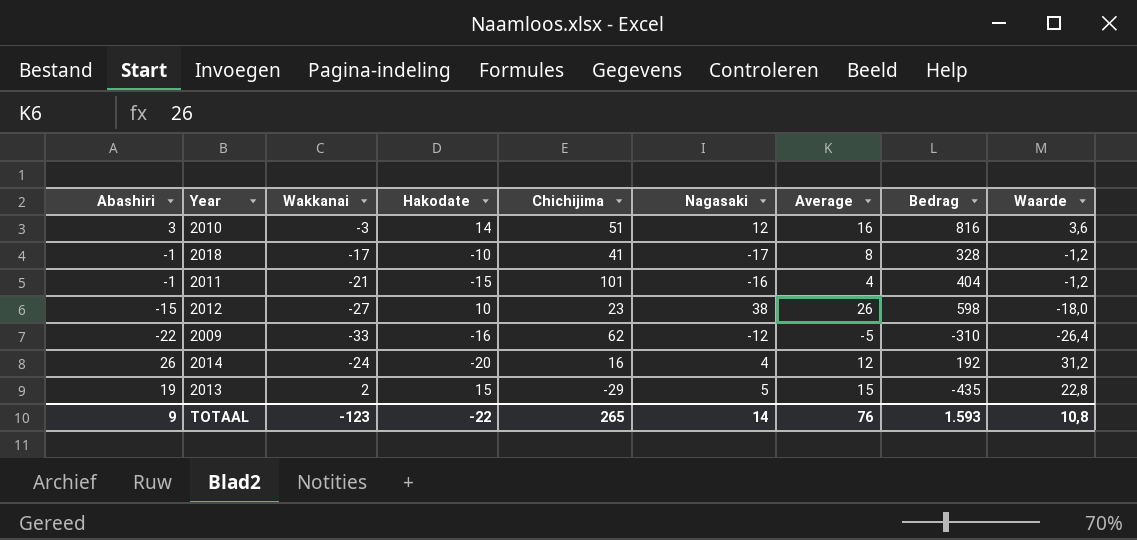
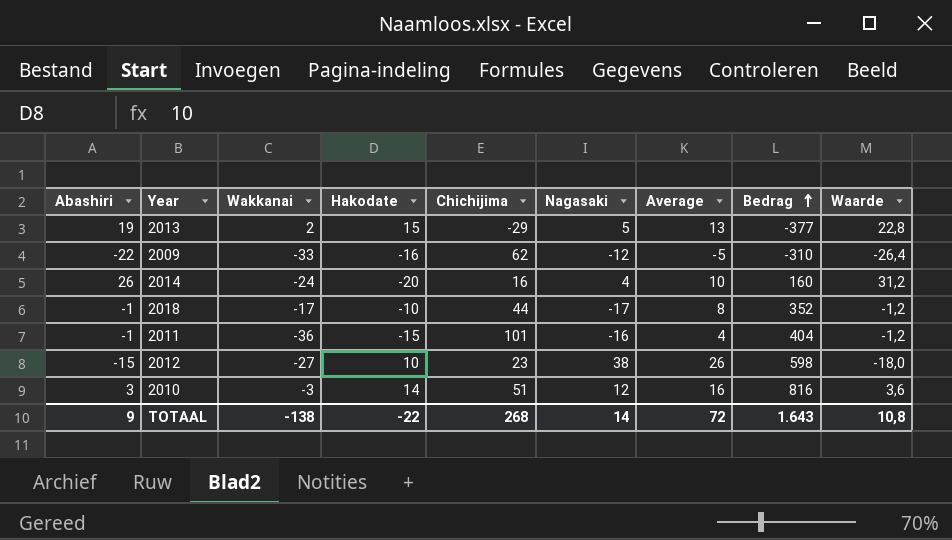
row order: none -> Bedrag ascending
2013 | Average: 15 -> 13
2013 | Bedrag: -435 -> -377
2014 | Average: 12 -> 10
2014 | Bedrag: 192 -> 160
2018 | Chichijima: 41 -> 44
2018 | Bedrag: 328 -> 352
2011 | Wakkanai: -21 -> -36
TOTAAL | Wakkanai: -123 -> -138
TOTAAL | Chichijima: 265 -> 268
TOTAAL | Average: 76 -> 72
TOTAAL | Bedrag: 1.593 -> 1.643

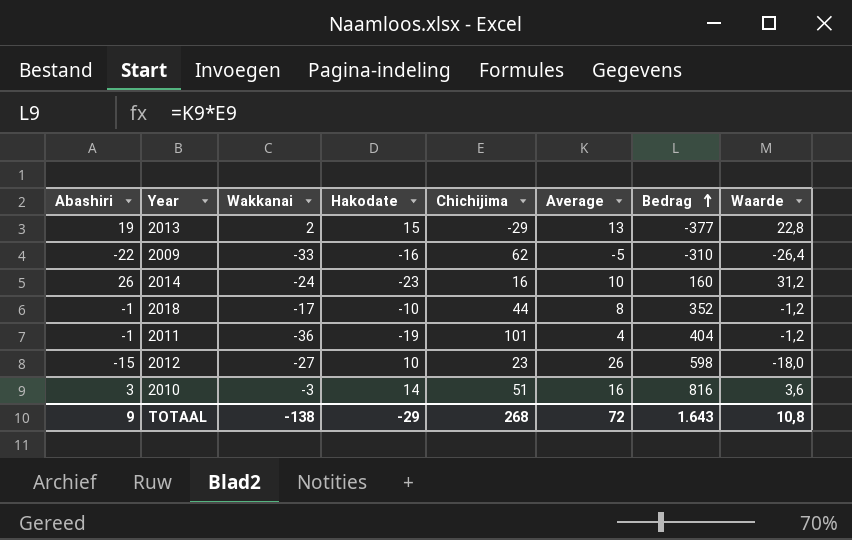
column Nagasaki | position: 6 -> none
2014 | Hakodate: -20 -> -23
2011 | Hakodate: -15 -> -19
TOTAAL | Hakodate: -22 -> -29

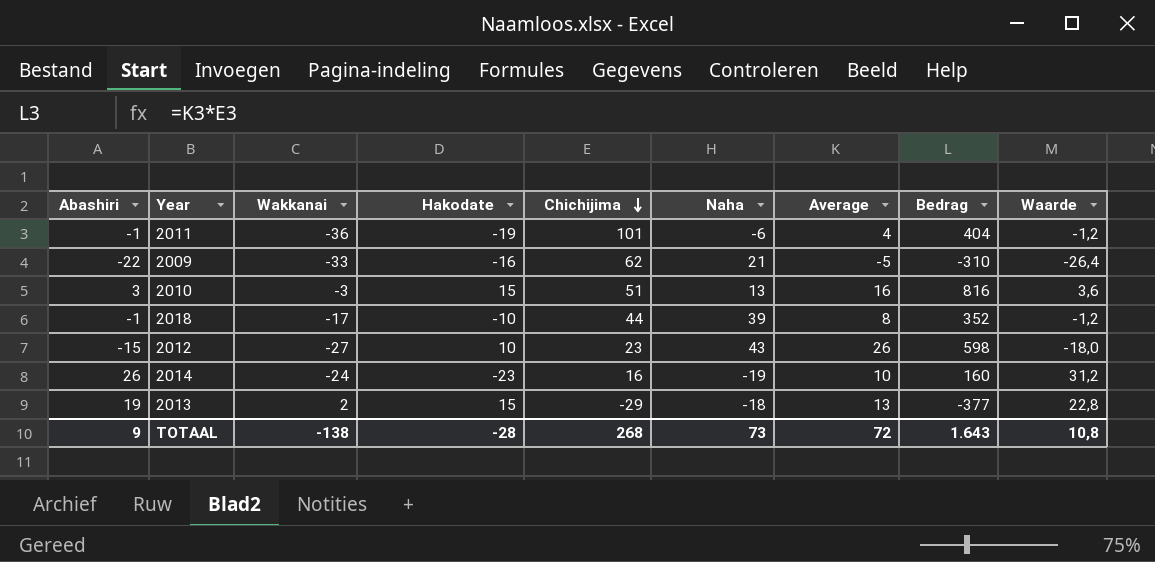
row order: Bedrag ascending -> Chichijima descending
column Naha | position: none -> 6
2010 | Hakodate: 14 -> 15
TOTAAL | Hakodate: -29 -> -28

